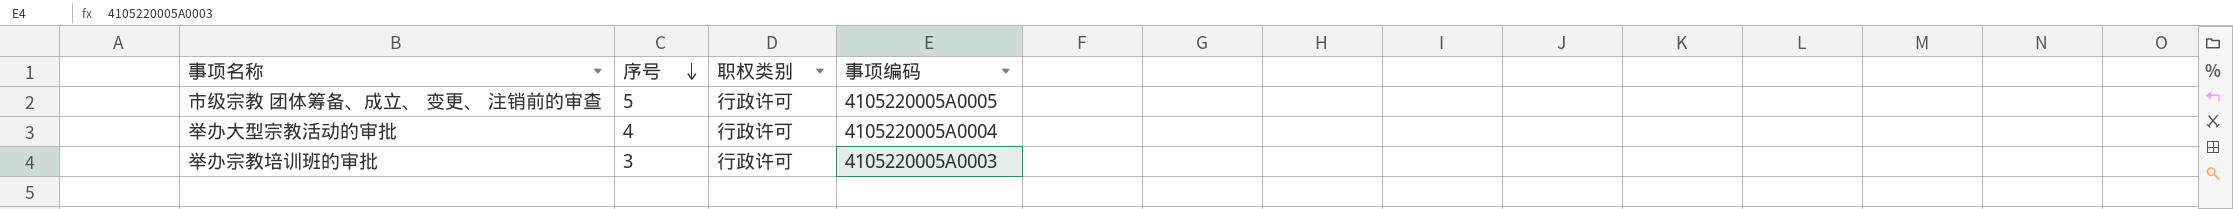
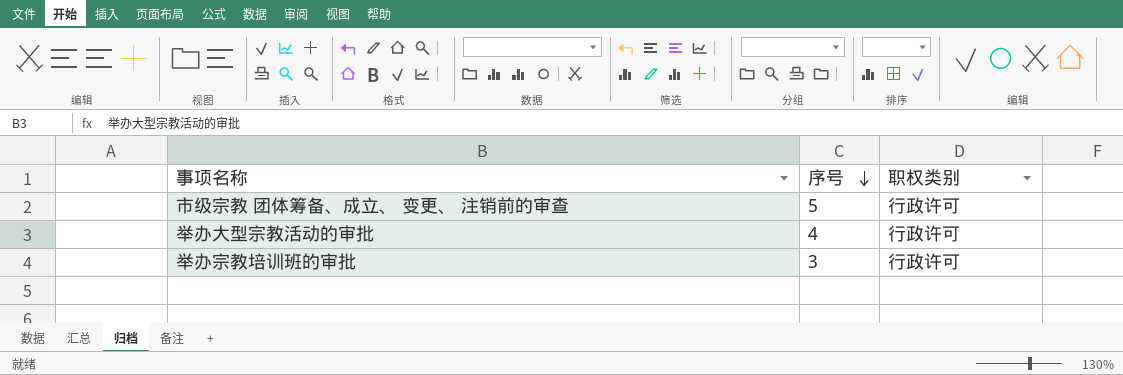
column 事项编码 | position: 4 -> none

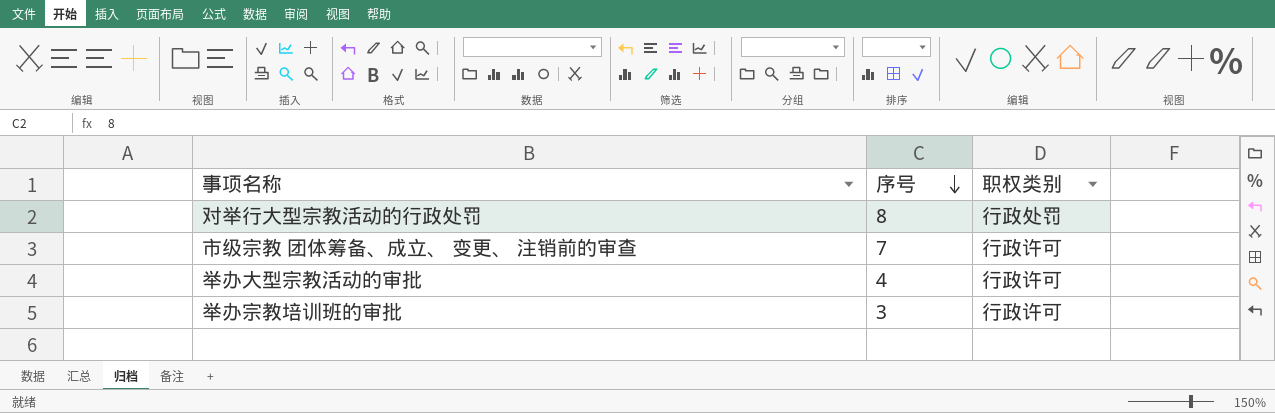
row 对举行大型宗教活动的行政处罚: none -> 8 | 行政处罚
市级宗教 团体筹备、成立、 变更、 注销前的审查 | 序号: 5 -> 7

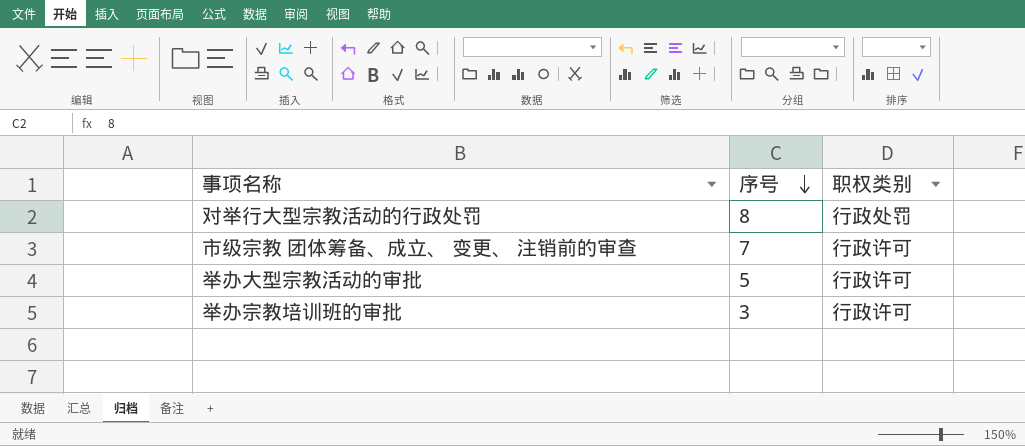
举办大型宗教活动的审批 | 序号: 4 -> 5

